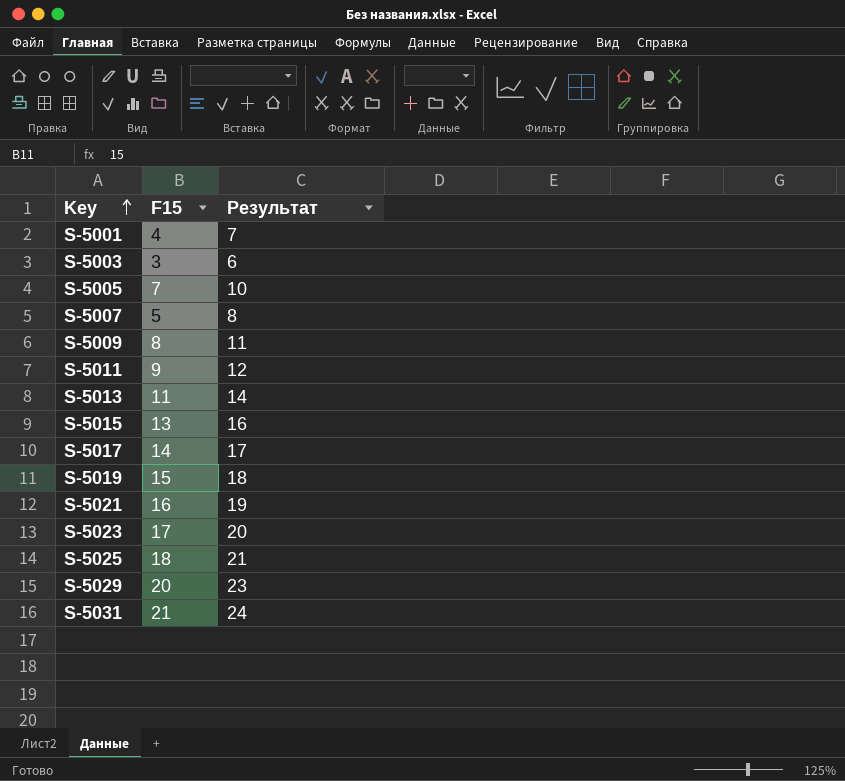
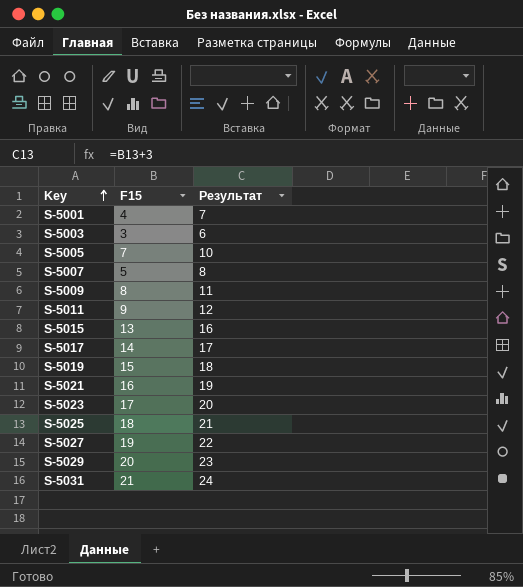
row S-5013: 11 | 14 -> none
row S-5027: none -> 19 | 22

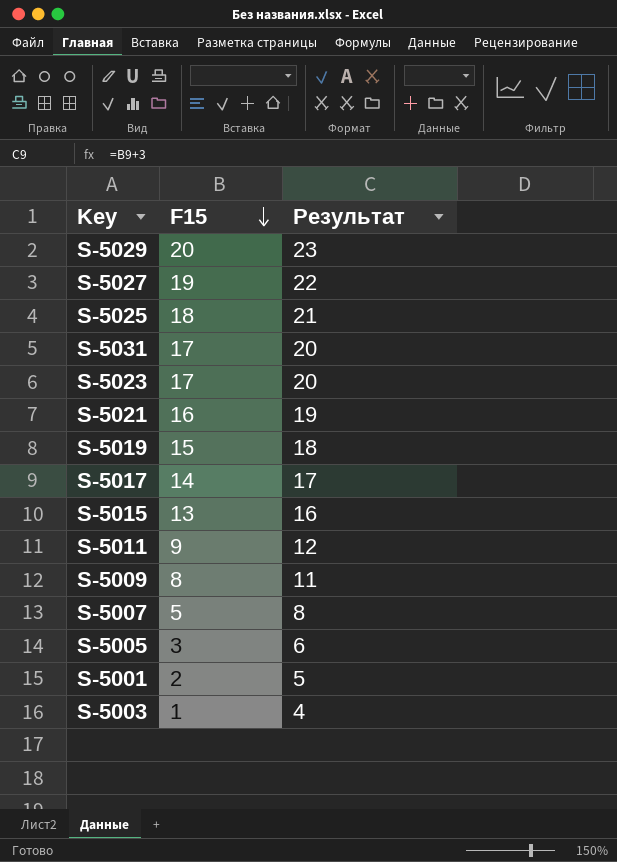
row order: Key ascending -> F15 descending
S-5031 | F15: 21 -> 17
S-5031 | Результат: 24 -> 20
S-5005 | F15: 7 -> 3
S-5005 | Результат: 10 -> 6
S-5001 | F15: 4 -> 2
S-5001 | Результат: 7 -> 5
S-5003 | F15: 3 -> 1
S-5003 | Результат: 6 -> 4

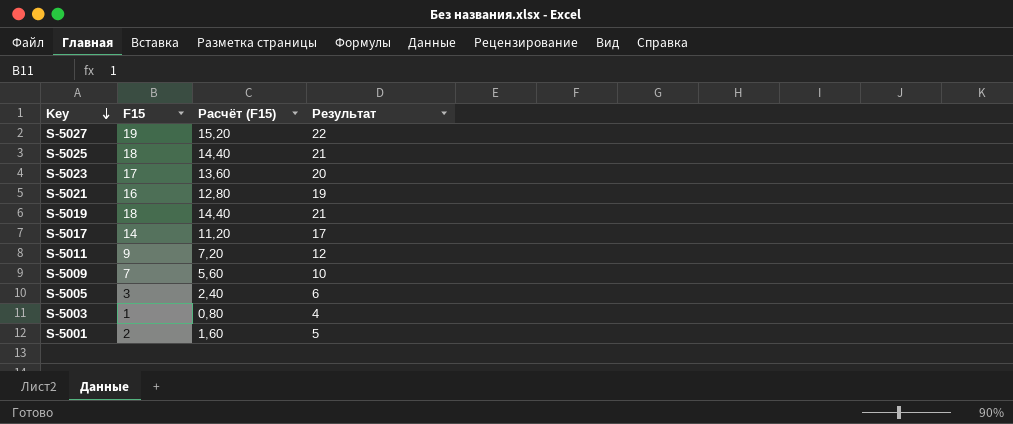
row order: F15 descending -> Key descending
column Расчёт (F15) | formula: none -> [F15] * 0,8
row S-5029: 20 | 23 -> none
row S-5031: 17 | 20 -> none
row S-5015: 13 | 16 -> none
row S-5007: 5 | 8 -> none
S-5019 | F15: 15 -> 18
S-5019 | Результат: 18 -> 21
S-5009 | F15: 8 -> 7
S-5009 | Результат: 11 -> 10

